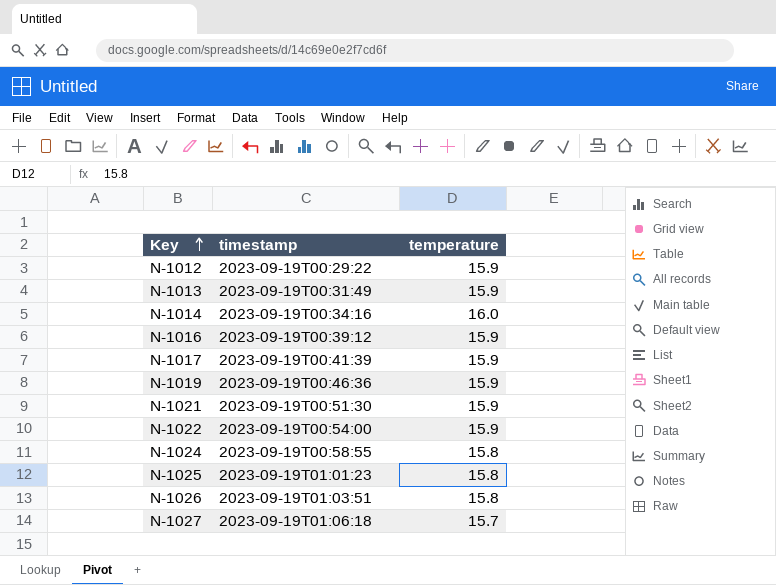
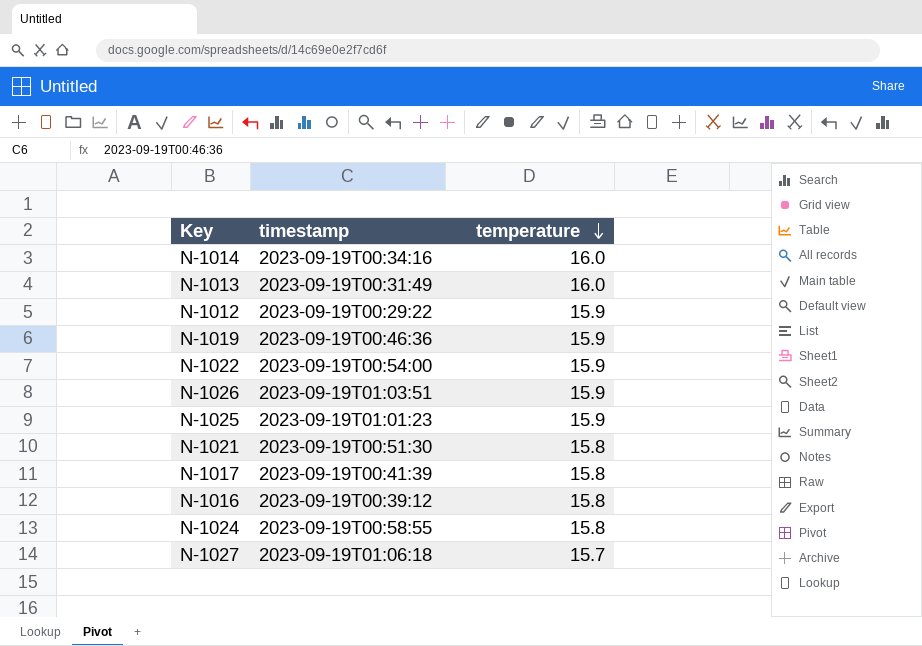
row order: Key ascending -> temperature descending
N-1013 | temperature: 15.9 -> 16.0
N-1026 | temperature: 15.8 -> 15.9
N-1025 | temperature: 15.8 -> 15.9
N-1021 | temperature: 15.9 -> 15.8
N-1017 | temperature: 15.9 -> 15.8
N-1016 | temperature: 15.9 -> 15.8

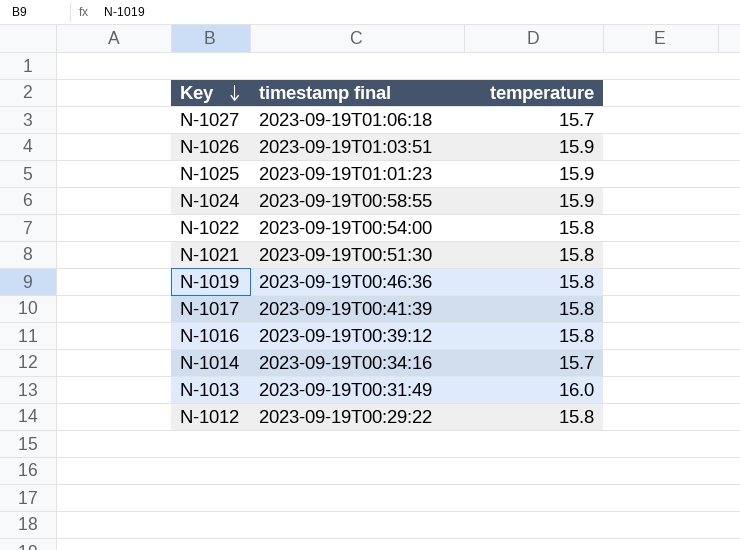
row order: temperature descending -> Key descending
column name: timestamp -> timestamp final
N-1024 | temperature: 15.8 -> 15.9
N-1022 | temperature: 15.9 -> 15.8
N-1019 | temperature: 15.9 -> 15.8
N-1014 | temperature: 16.0 -> 15.7
N-1012 | temperature: 15.9 -> 15.8

